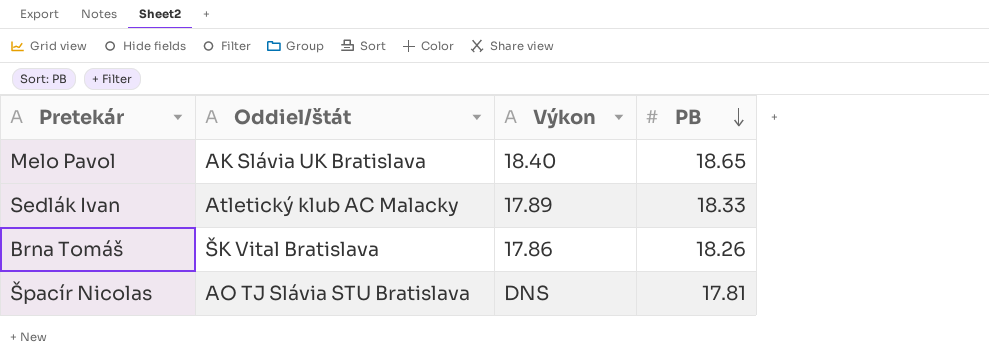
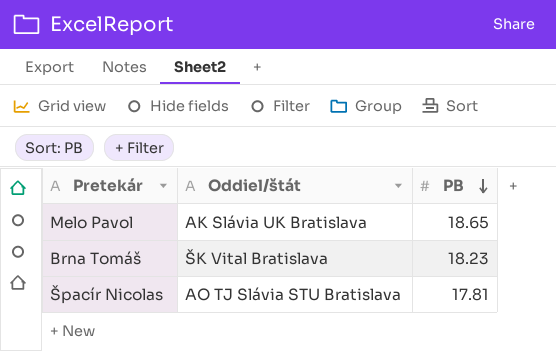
column Výkon | position: 3 -> none
row Sedlák Ivan: Atletický klub AC Malacky | 17.89 | 18.33 -> none
Brna Tomáš | PB: 18.26 -> 18.23

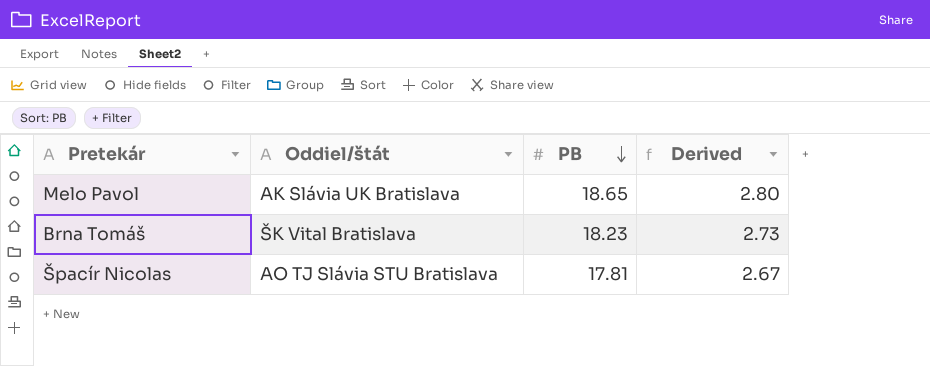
column Derived | formula: none -> [PB] * 0.15

